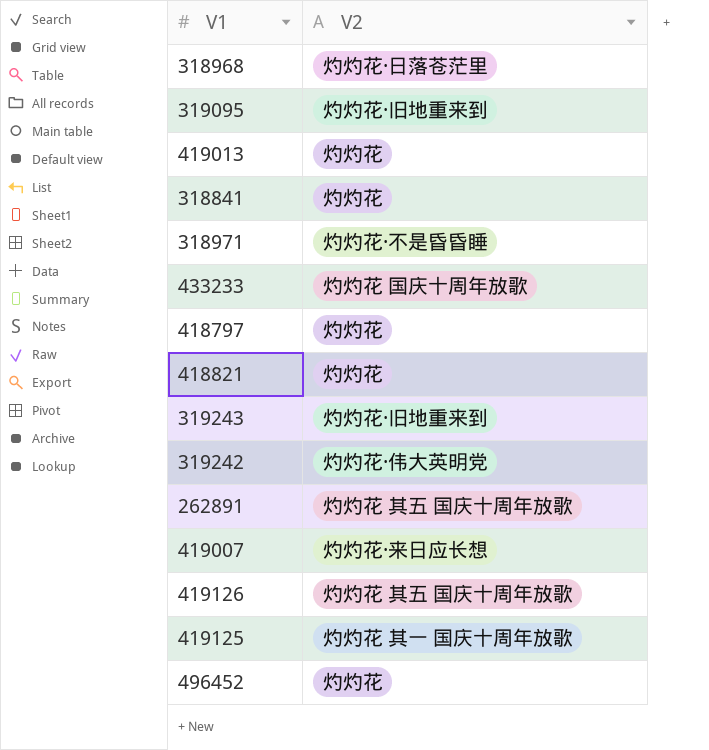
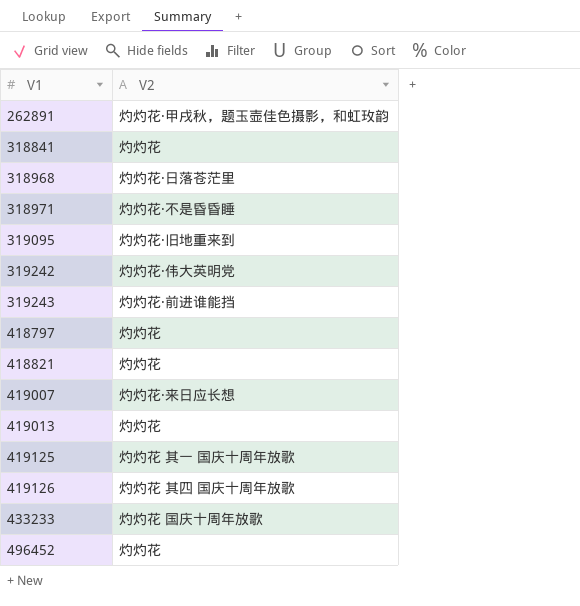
row order: none -> V1 ascending
262891 | V2: 灼灼花 其五 国庆十周年放歌 -> 灼灼花·甲戌秋，题玉壶佳色摄影，和虹玫韵
319243 | V2: 灼灼花·旧地重来到 -> 灼灼花·前进谁能挡
419126 | V2: 灼灼花 其五 国庆十周年放歌 -> 灼灼花 其四 国庆十周年放歌

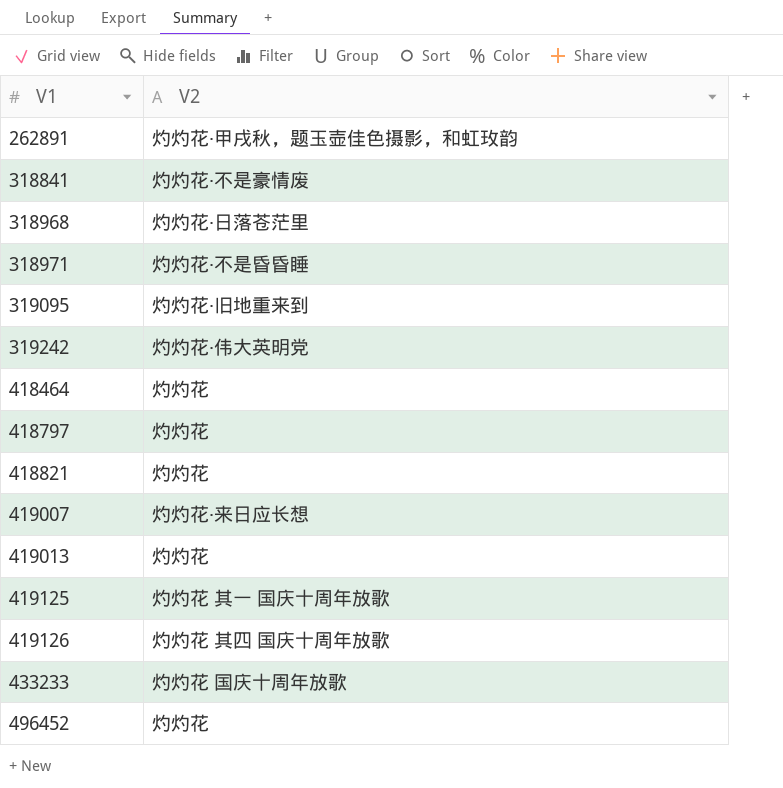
row 319243: 灼灼花·前进谁能挡 -> none
318841 | V2: 灼灼花 -> 灼灼花·不是豪情废
row 418464: none -> 灼灼花

